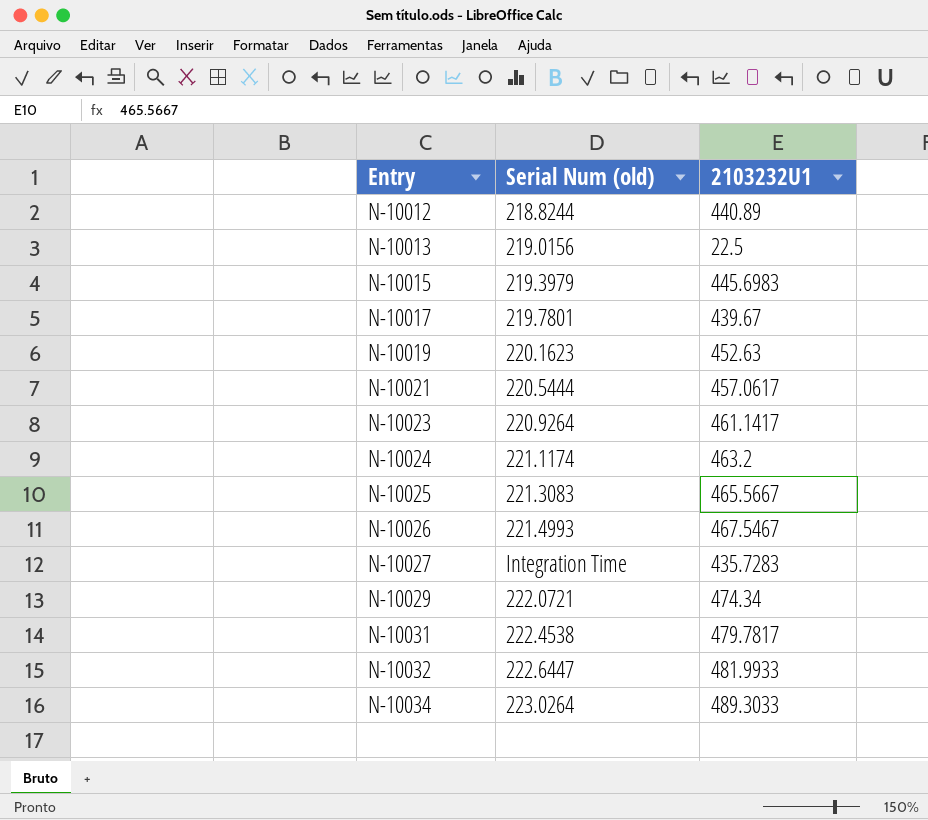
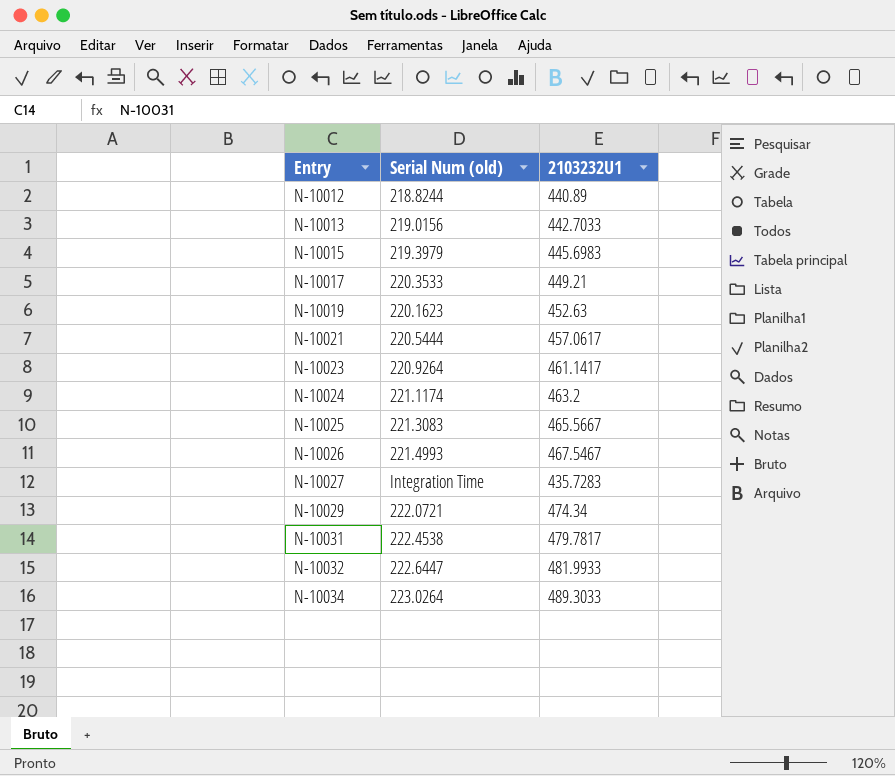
N-10013 | 2103232U1: 22.5 -> 442.7033
N-10017 | Serial Num (old): 219.7801 -> 220.3533
N-10017 | 2103232U1: 439.67 -> 449.21

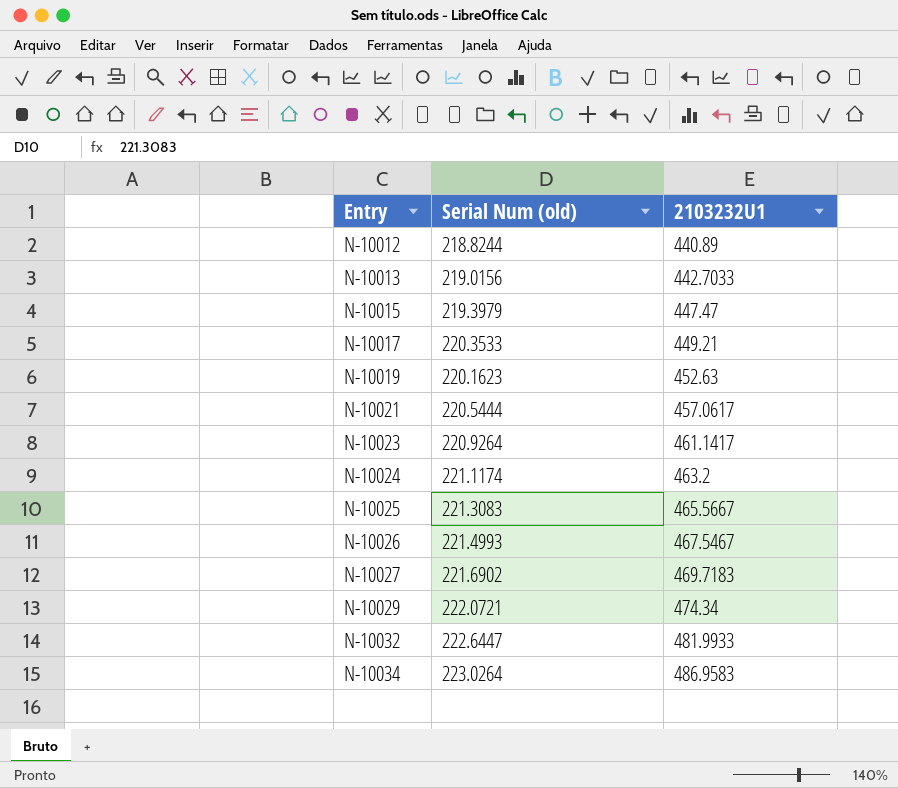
row N-10031: 222.4538 | 479.7817 -> none
N-10015 | 2103232U1: 445.6983 -> 447.47
N-10027 | Serial Num (old): Integration Time -> 221.6902
N-10027 | 2103232U1: 435.7283 -> 469.7183
N-10034 | 2103232U1: 489.3033 -> 486.9583

